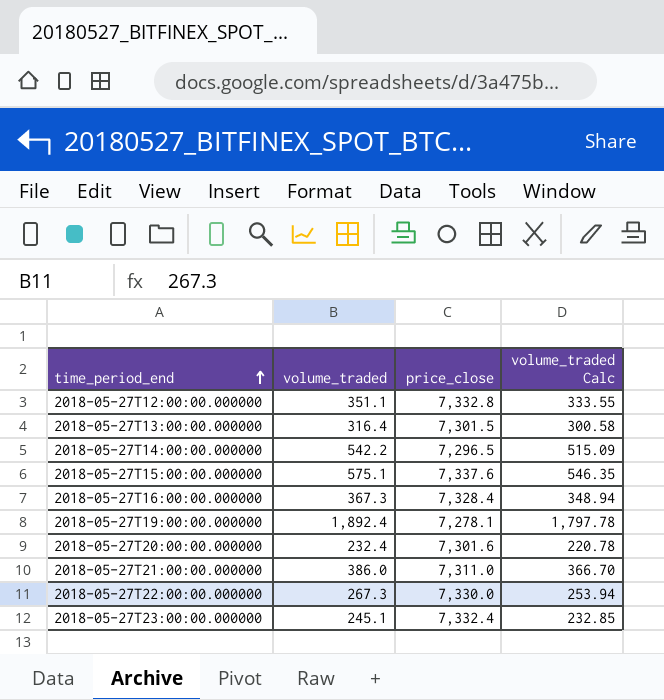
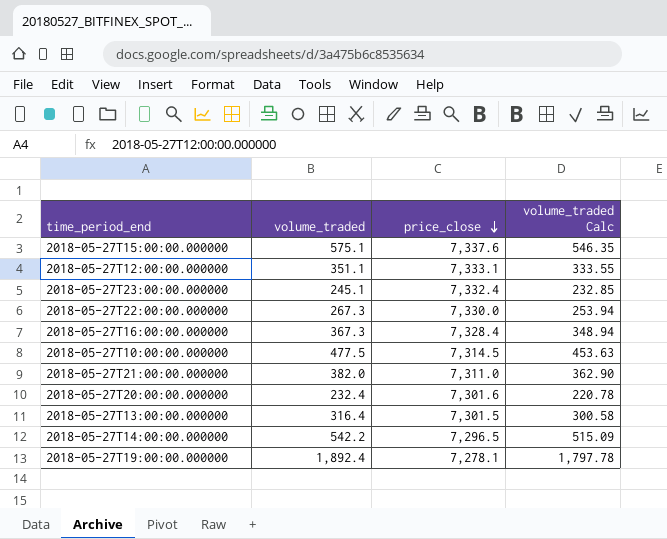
row order: time_period_end ascending -> price_close descending
2018-05-27T12:00:00.000000 | price_close: 7,332.8 -> 7,333.1
row 2018-05-27T10:00:00.000000: none -> 477.5 | 7,314.5 | 453.63
2018-05-27T21:00:00.000000 | volume_traded: 386.0 -> 382.0
2018-05-27T21:00:00.000000 | volume_traded Calc: 366.70 -> 362.90

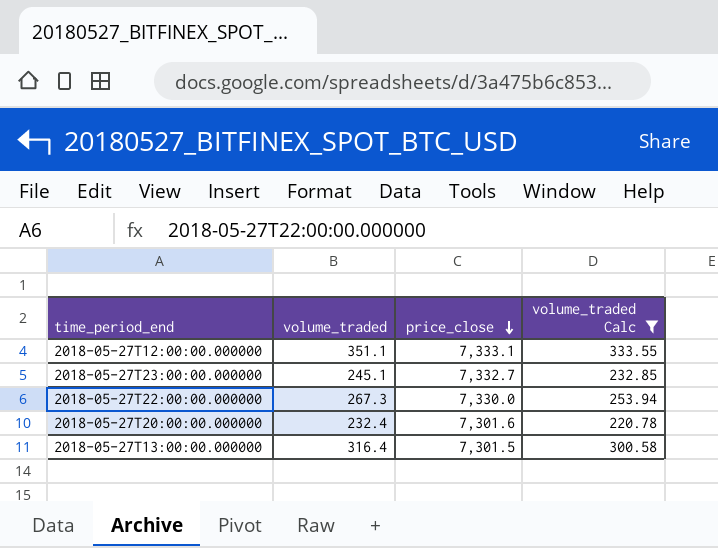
filter: none -> volume_traded Calc <= 333.55
2018-05-27T23:00:00.000000 | price_close: 7,332.4 -> 7,332.7

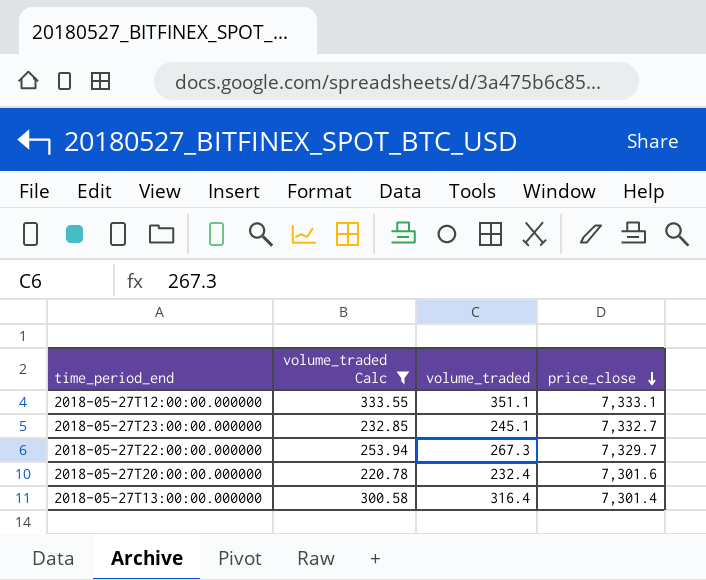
column volume_traded Calc | position: 4 -> 2
2018-05-27T22:00:00.000000 | price_close: 7,330.0 -> 7,329.7
2018-05-27T13:00:00.000000 | price_close: 7,301.5 -> 7,301.4

